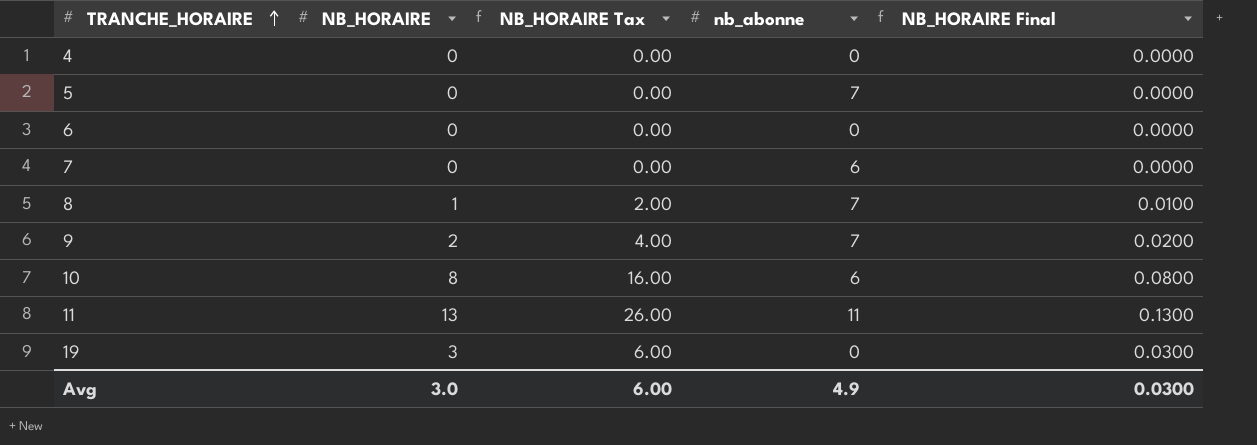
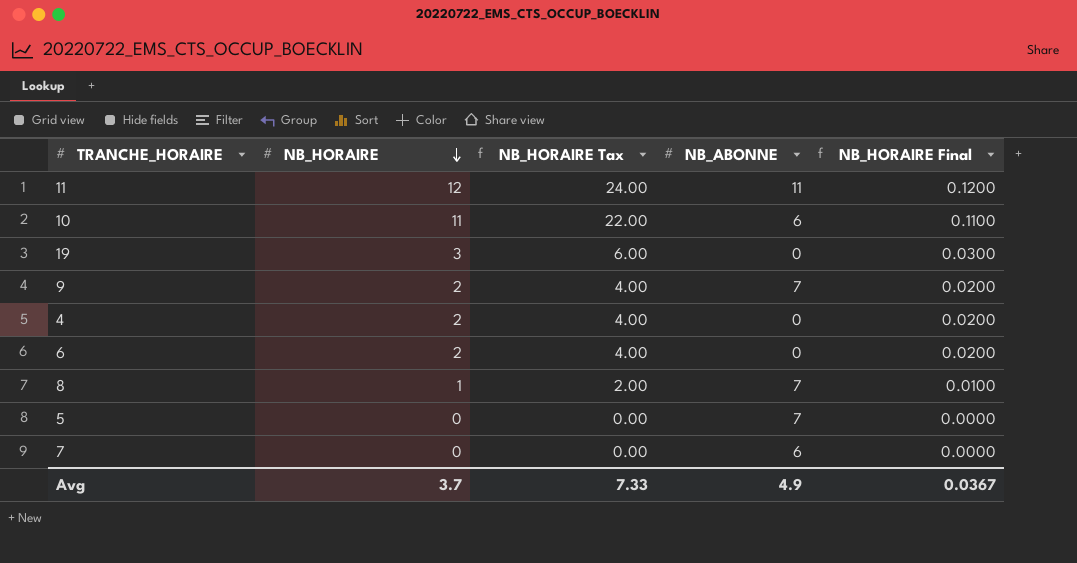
row order: TRANCHE_HORAIRE ascending -> NB_HORAIRE descending
column name: nb_abonne -> NB_ABONNE
11 | NB_HORAIRE: 13 -> 12
11 | NB_HORAIRE Tax: 26.00 -> 24.00
11 | NB_HORAIRE Final: 0.1300 -> 0.1200
10 | NB_HORAIRE: 8 -> 11
10 | NB_HORAIRE Tax: 16.00 -> 22.00
10 | NB_HORAIRE Final: 0.0800 -> 0.1100
4 | NB_HORAIRE: 0 -> 2
4 | NB_HORAIRE Tax: 0.00 -> 4.00
4 | NB_HORAIRE Final: 0.0000 -> 0.0200
6 | NB_HORAIRE: 0 -> 2
6 | NB_HORAIRE Tax: 0.00 -> 4.00
6 | NB_HORAIRE Final: 0.0000 -> 0.0200
Avg | NB_HORAIRE: 3.0 -> 3.7
Avg | NB_HORAIRE Tax: 6.00 -> 7.33
Avg | NB_HORAIRE Final: 0.0300 -> 0.0367

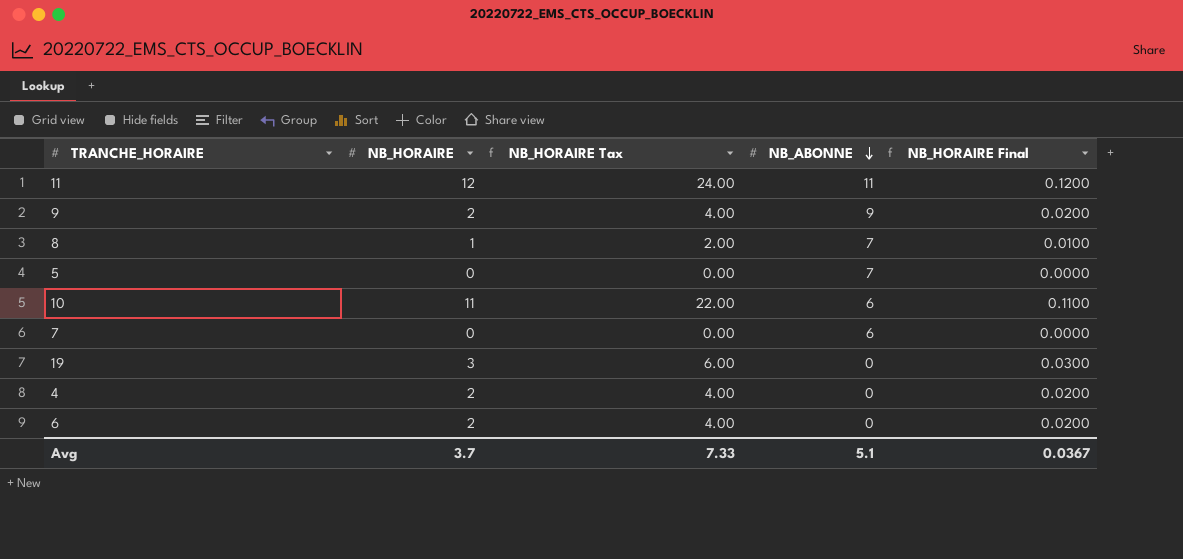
row order: NB_HORAIRE descending -> NB_ABONNE descending
9 | NB_ABONNE: 7 -> 9
Avg | NB_ABONNE: 4.9 -> 5.1

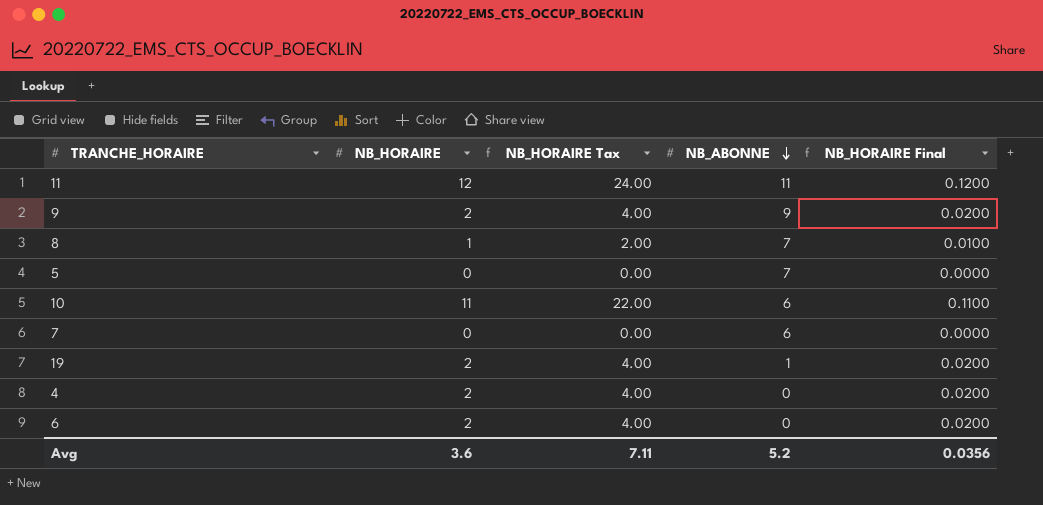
19 | NB_HORAIRE: 3 -> 2
19 | NB_HORAIRE Tax: 6.00 -> 4.00
19 | NB_ABONNE: 0 -> 1
19 | NB_HORAIRE Final: 0.0300 -> 0.0200
Avg | NB_HORAIRE: 3.7 -> 3.6
Avg | NB_HORAIRE Tax: 7.33 -> 7.11
Avg | NB_ABONNE: 5.1 -> 5.2
Avg | NB_HORAIRE Final: 0.0367 -> 0.0356

